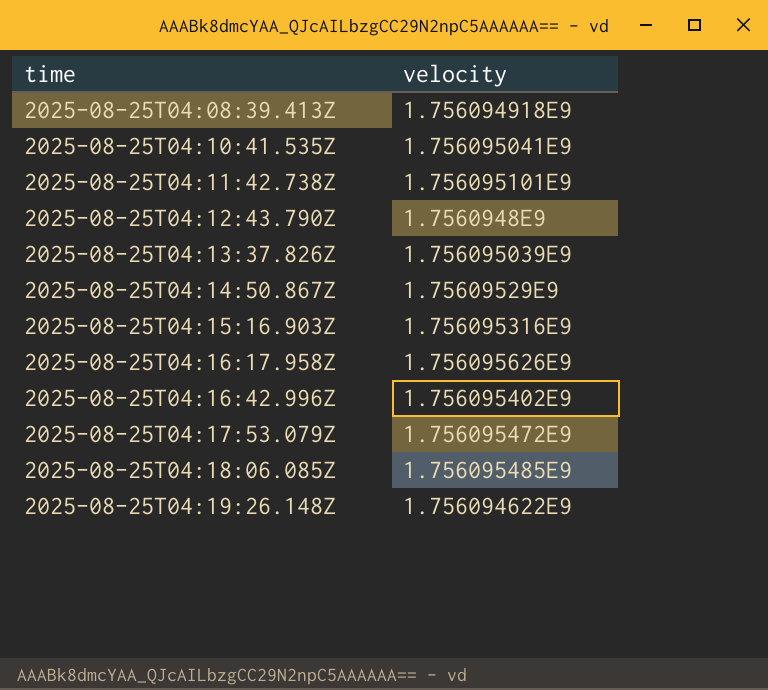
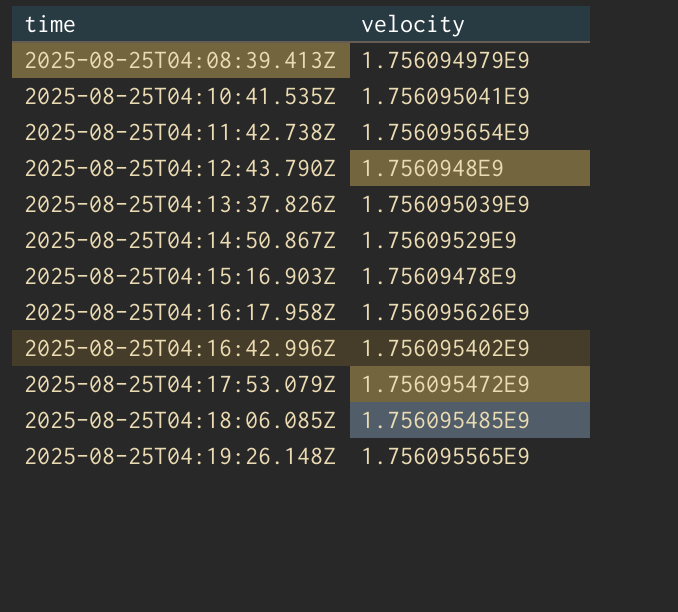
2025-08-25T04:08:39.413Z | velocity: 1.756094918E9 -> 1.756094979E9
2025-08-25T04:11:42.738Z | velocity: 1.756095101E9 -> 1.756095654E9
2025-08-25T04:15:16.903Z | velocity: 1.756095316E9 -> 1.75609478E9
2025-08-25T04:19:26.148Z | velocity: 1.756094622E9 -> 1.756095565E9

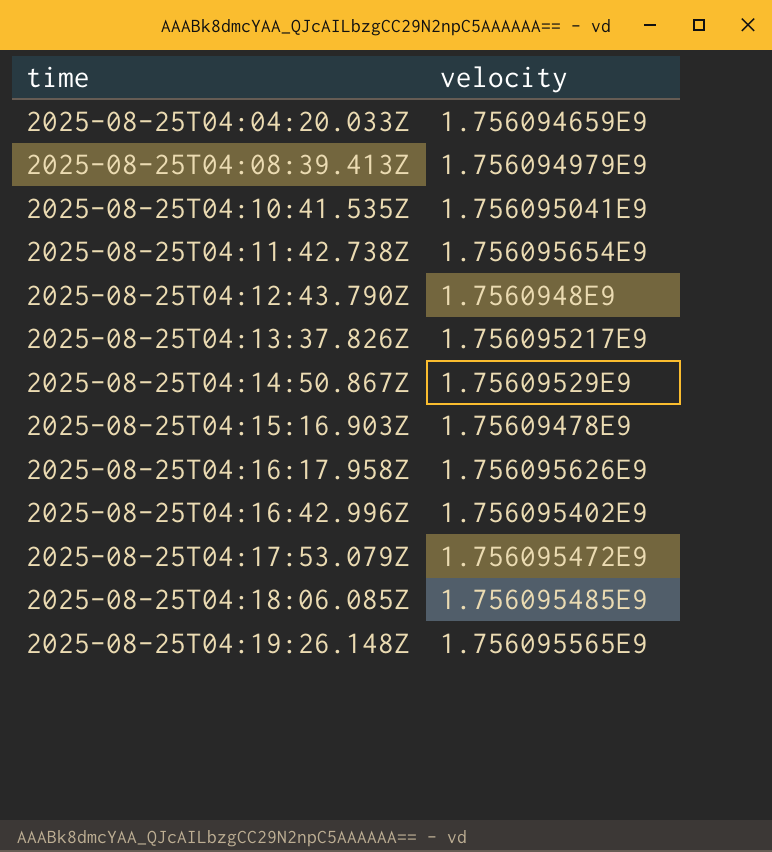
row 2025-08-25T04:04:20.033Z: none -> 1.756094659E9
2025-08-25T04:13:37.826Z | velocity: 1.756095039E9 -> 1.756095217E9

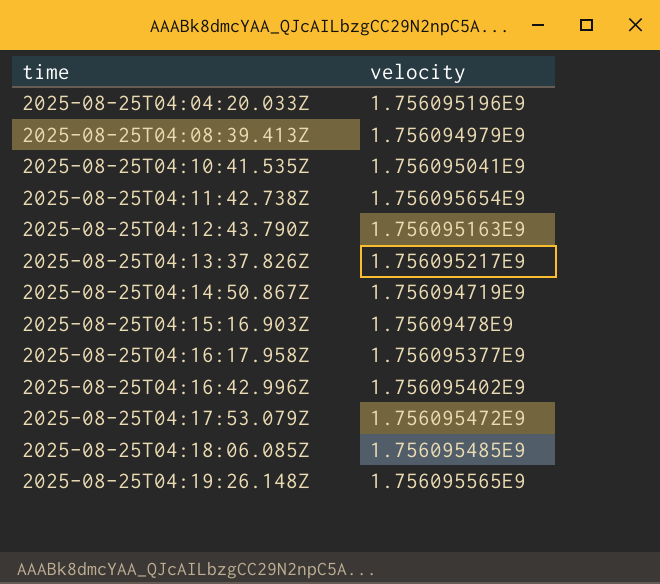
2025-08-25T04:04:20.033Z | velocity: 1.756094659E9 -> 1.756095196E9
2025-08-25T04:12:43.790Z | velocity: 1.7560948E9 -> 1.756095163E9
2025-08-25T04:14:50.867Z | velocity: 1.75609529E9 -> 1.756094719E9
2025-08-25T04:16:17.958Z | velocity: 1.756095626E9 -> 1.756095377E9

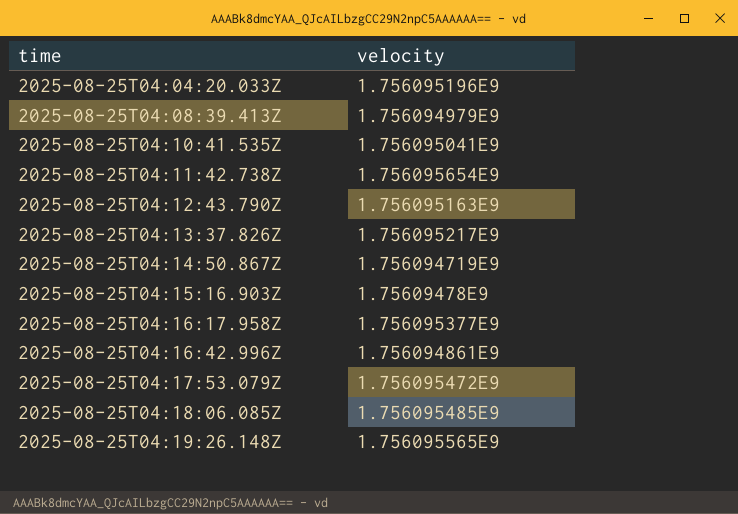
2025-08-25T04:16:42.996Z | velocity: 1.756095402E9 -> 1.756094861E9

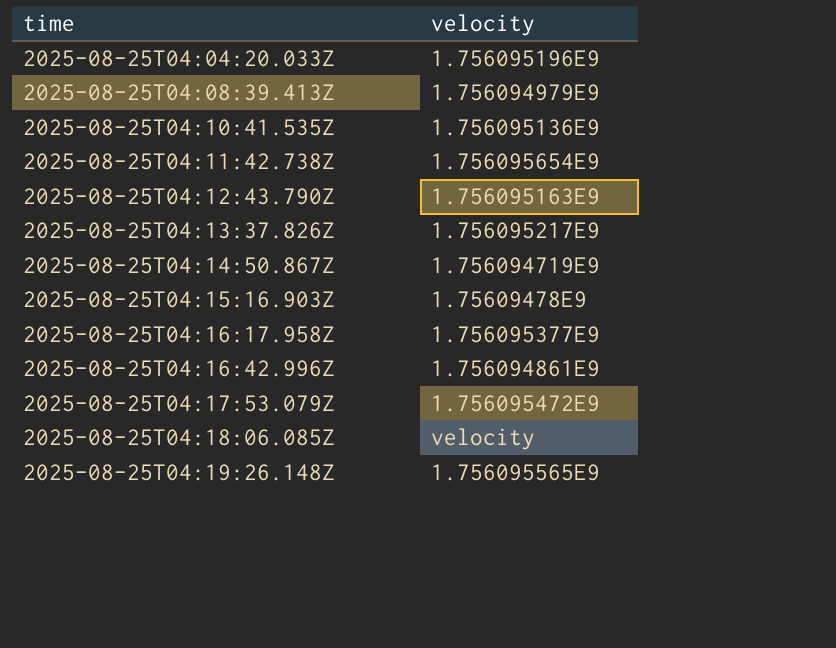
2025-08-25T04:10:41.535Z | velocity: 1.756095041E9 -> 1.756095136E9
2025-08-25T04:18:06.085Z | velocity: 1.756095485E9 -> velocity

